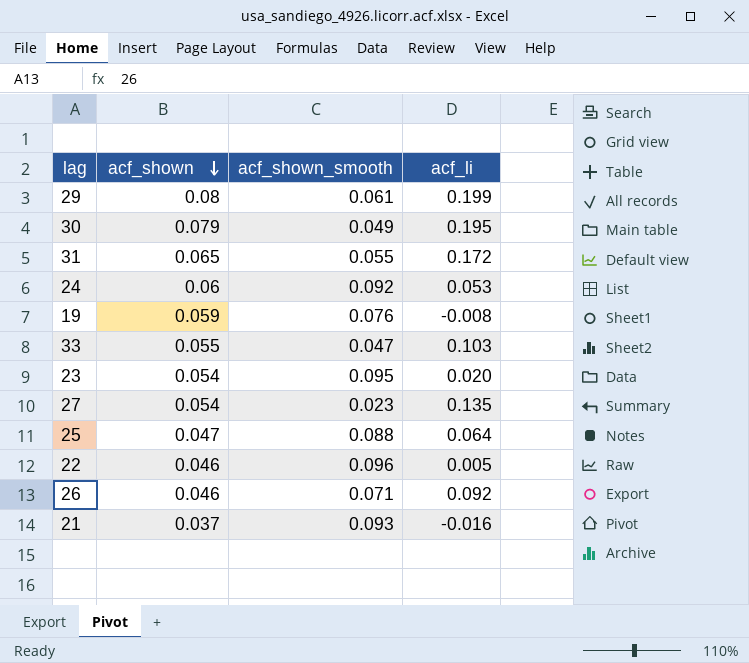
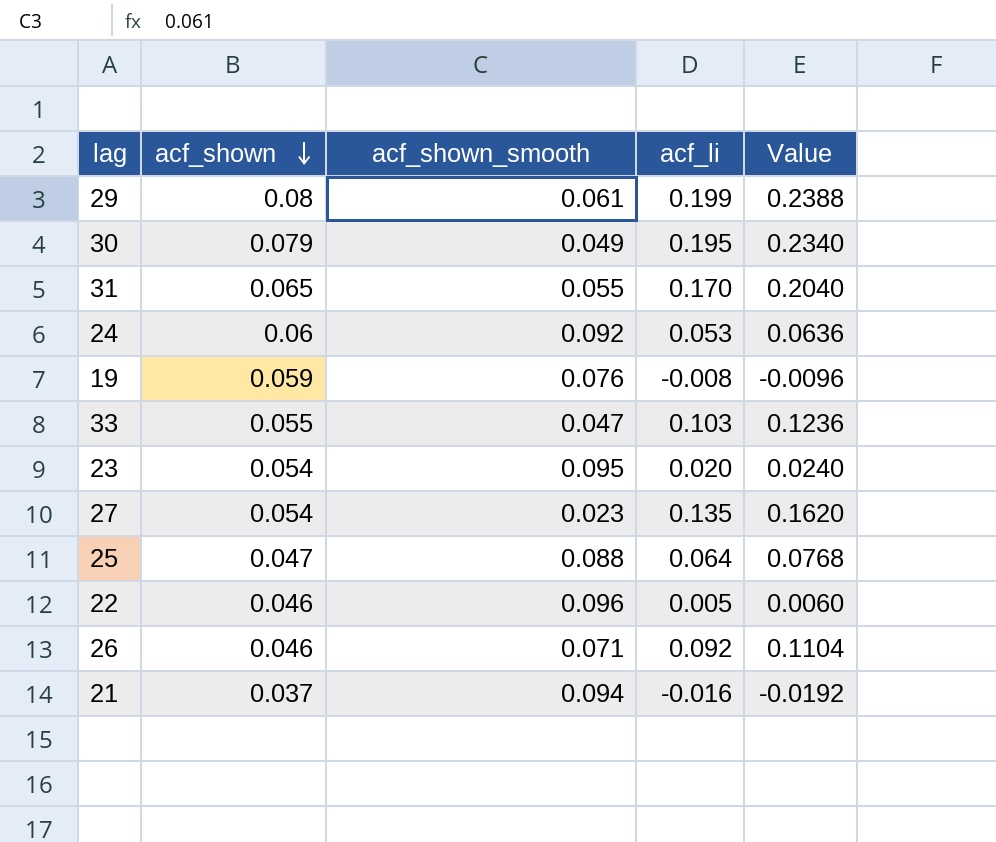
column Value | formula: none -> [acf_li] * 1.2
31 | acf_li: 0.172 -> 0.170
21 | acf_shown_smooth: 0.093 -> 0.094

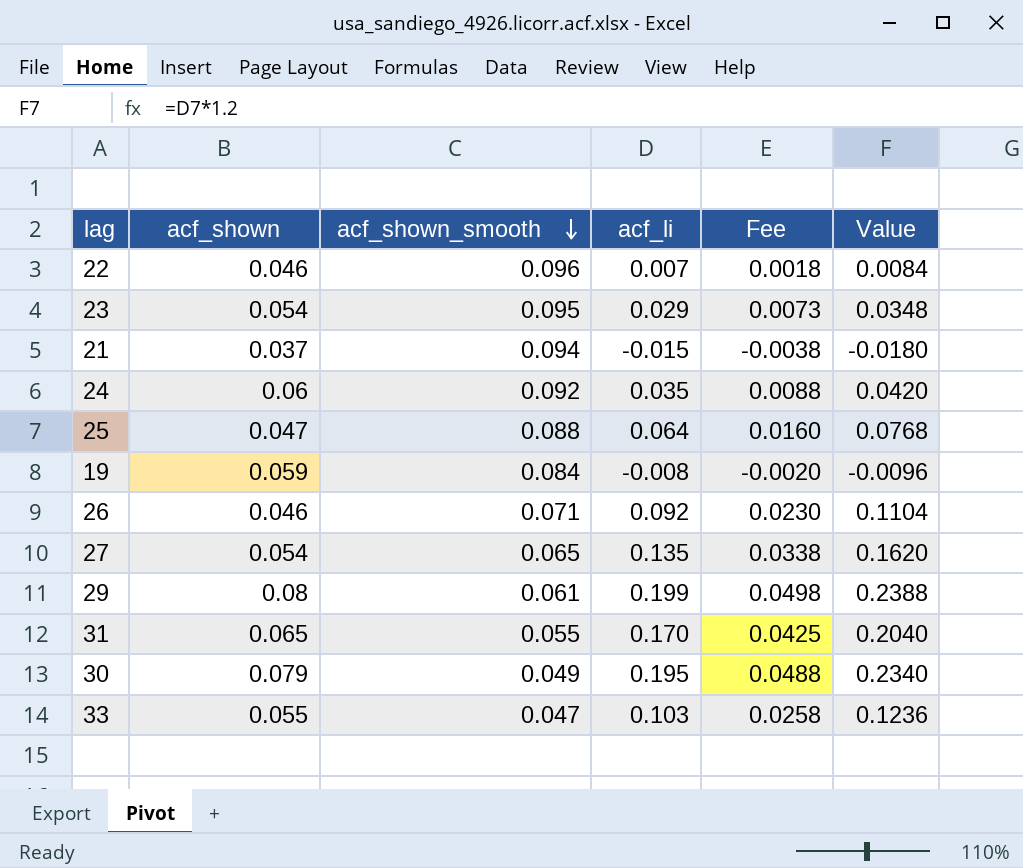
row order: acf_shown descending -> acf_shown_smooth descending
column Fee | formula: none -> [acf_li] * 0.25
22 | acf_li: 0.005 -> 0.007
22 | Value: 0.0060 -> 0.0084
23 | acf_li: 0.020 -> 0.029
23 | Value: 0.0240 -> 0.0348
21 | acf_li: -0.016 -> -0.015
21 | Value: -0.0192 -> -0.0180
24 | acf_li: 0.053 -> 0.035
24 | Value: 0.0636 -> 0.0420
19 | acf_shown_smooth: 0.076 -> 0.084
27 | acf_shown_smooth: 0.023 -> 0.065

